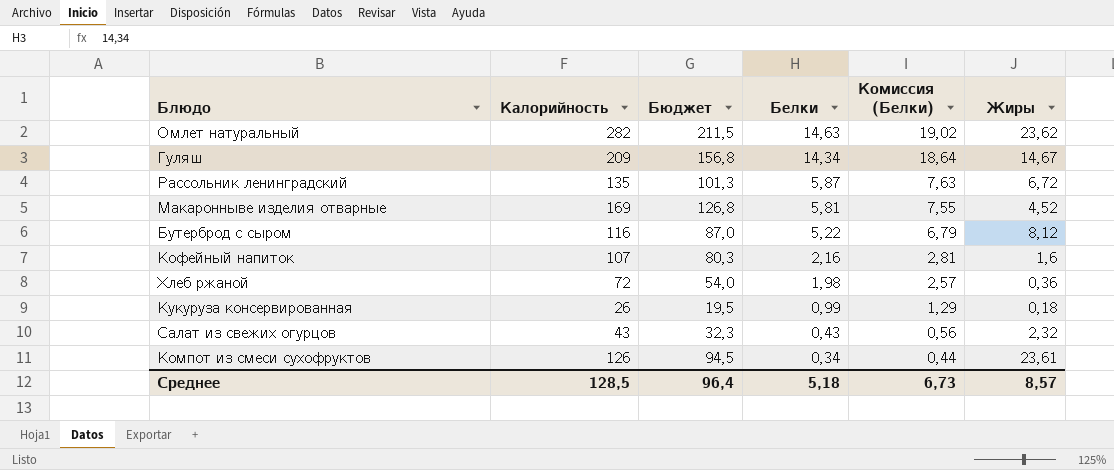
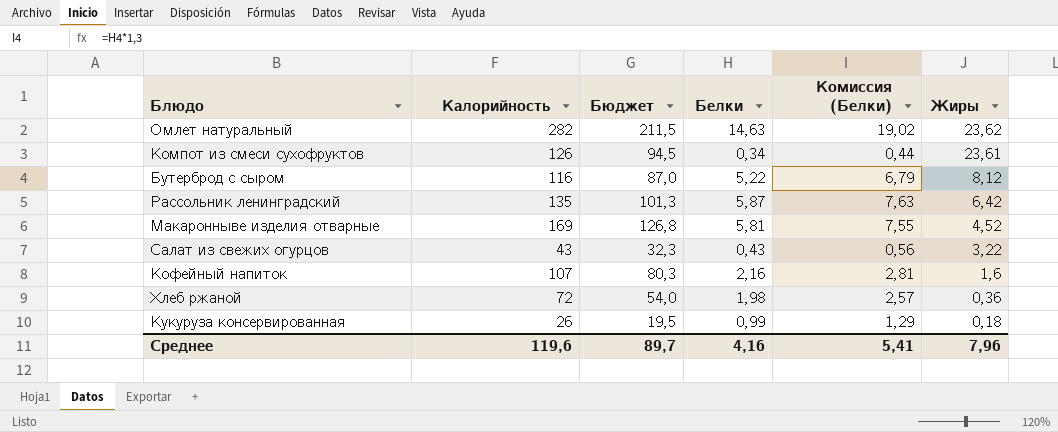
row order: Белки descending -> Жиры descending
row Гуляш: 209 | 156,8 | 14,34 | 18,64 | 14,67 -> none
Рассольник ленинградский | Жиры: 6,72 -> 6,42
Салат из свежих огурцов | Жиры: 2,32 -> 3,22
Среднее | Калорийность: 128,5 -> 119,6
Среднее | Бюджет: 96,4 -> 89,7
Среднее | Белки: 5,18 -> 4,16
Среднее | Комиссия (Белки): 6,73 -> 5,41
Среднее | Жиры: 8,57 -> 7,96

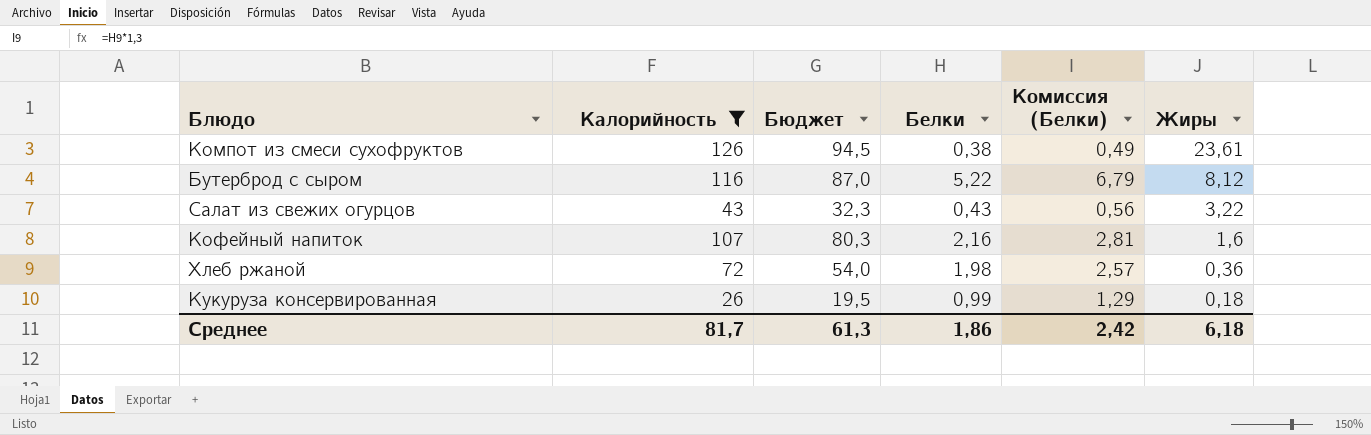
filter: none -> Калорийность <= 126
Компот из смеси сухофруктов | Белки: 0,34 -> 0,38
Компот из смеси сухофруктов | Комиссия (Белки): 0,44 -> 0,49
Среднее | Калорийность: 119,6 -> 81,7
Среднее | Бюджет: 89,7 -> 61,3
Среднее | Белки: 4,16 -> 1,86
Среднее | Комиссия (Белки): 5,41 -> 2,42
Среднее | Жиры: 7,96 -> 6,18

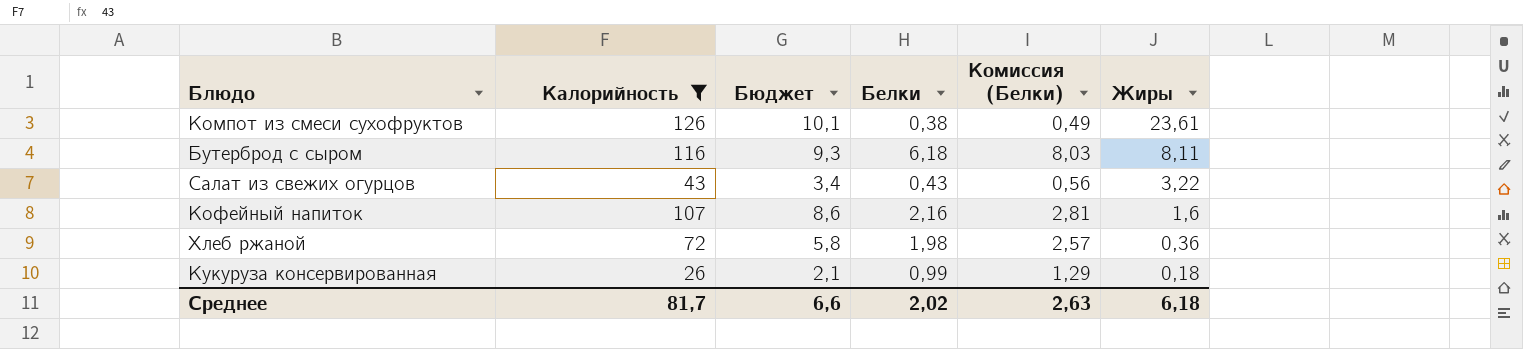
column Бюджет | formula: [Калорийность] * 0,75 -> [Калорийность] * 0,08
Бутерброд с сыром | Белки: 5,22 -> 6,18
Бутерброд с сыром | Комиссия (Белки): 6,79 -> 8,03
Бутерброд с сыром | Жиры: 8,12 -> 8,11
Среднее | Бюджет: 61,3 -> 6,6
Среднее | Белки: 1,86 -> 2,02
Среднее | Комиссия (Белки): 2,42 -> 2,63

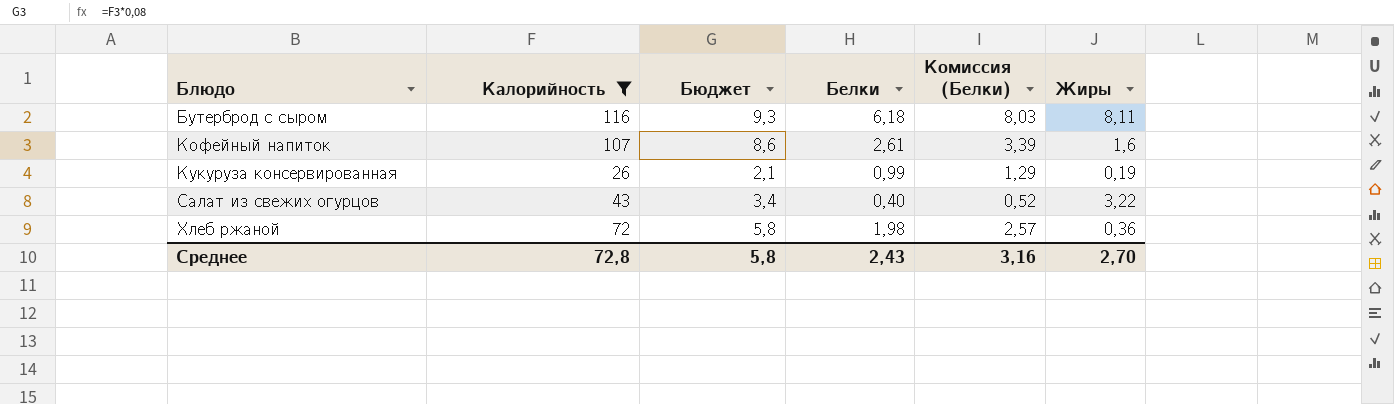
row order: Жиры descending -> Блюдо ascending
row Компот из смеси сухофруктов: 126 | 10,1 | 0,38 | 0,49 | 23,61 -> none
Кофейный напиток | Белки: 2,16 -> 2,61
Кофейный напиток | Комиссия (Белки): 2,81 -> 3,39
Кукуруза консервированная | Жиры: 0,18 -> 0,19
Салат из свежих огурцов | Белки: 0,43 -> 0,40
Салат из свежих огурцов | Комиссия (Белки): 0,56 -> 0,52
Среднее | Калорийность: 81,7 -> 72,8
Среднее | Бюджет: 6,6 -> 5,8
Среднее | Белки: 2,02 -> 2,43
Среднее | Комиссия (Белки): 2,63 -> 3,16
Среднее | Жиры: 6,18 -> 2,70

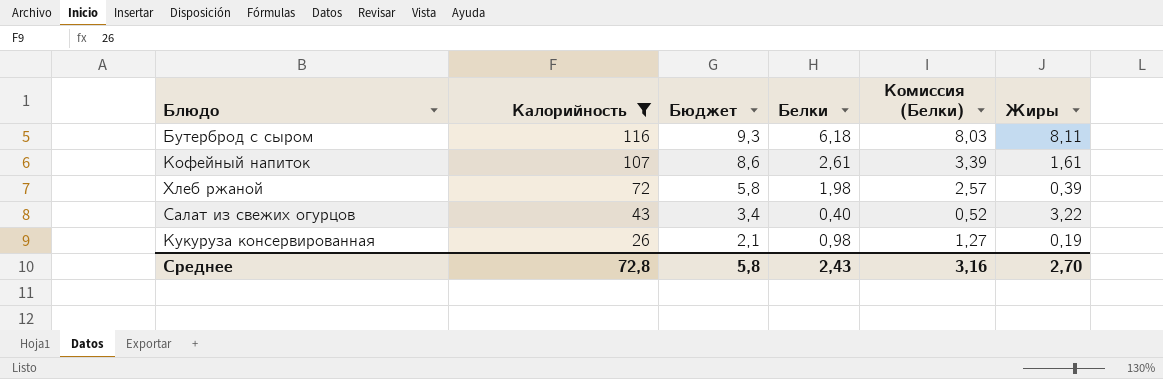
row order: Блюдо ascending -> Калорийность descending
Кофейный напиток | Жиры: 1,6 -> 1,61
Хлеб ржаной | Жиры: 0,36 -> 0,39
Кукуруза консервированная | Белки: 0,99 -> 0,98
Кукуруза консервированная | Комиссия (Белки): 1,29 -> 1,27

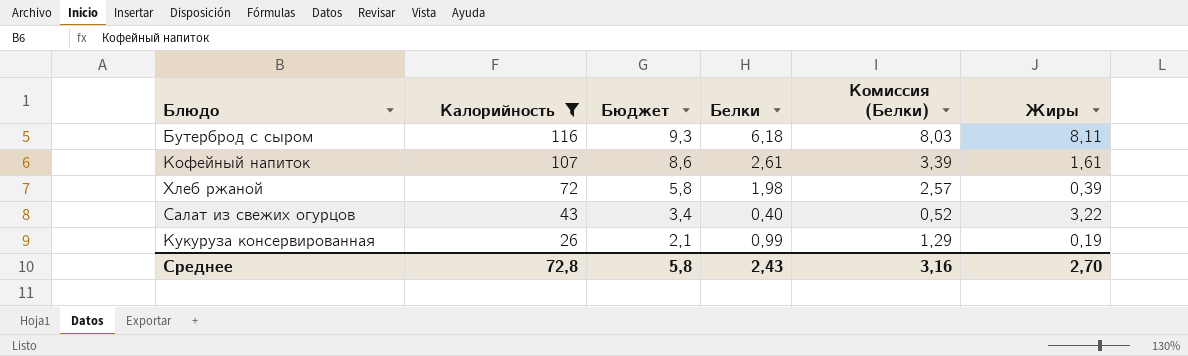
Кукуруза консервированная | Белки: 0,98 -> 0,99
Кукуруза консервированная | Комиссия (Белки): 1,27 -> 1,29

